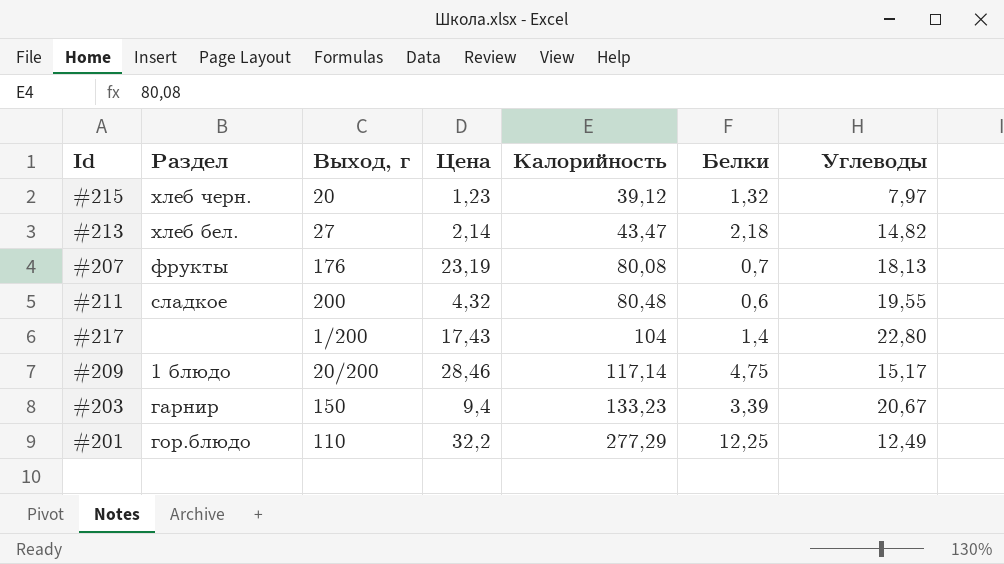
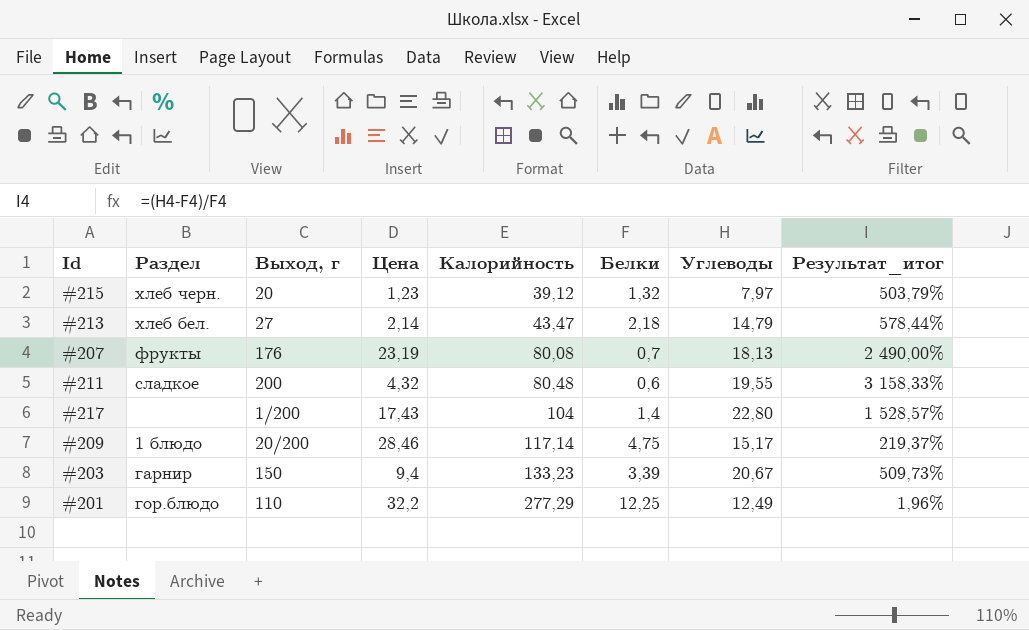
column Результат_итог | formula: none -> ([Углеводы] - [Белки]) / [Белки]
#213 | Углеводы: 14,82 -> 14,79

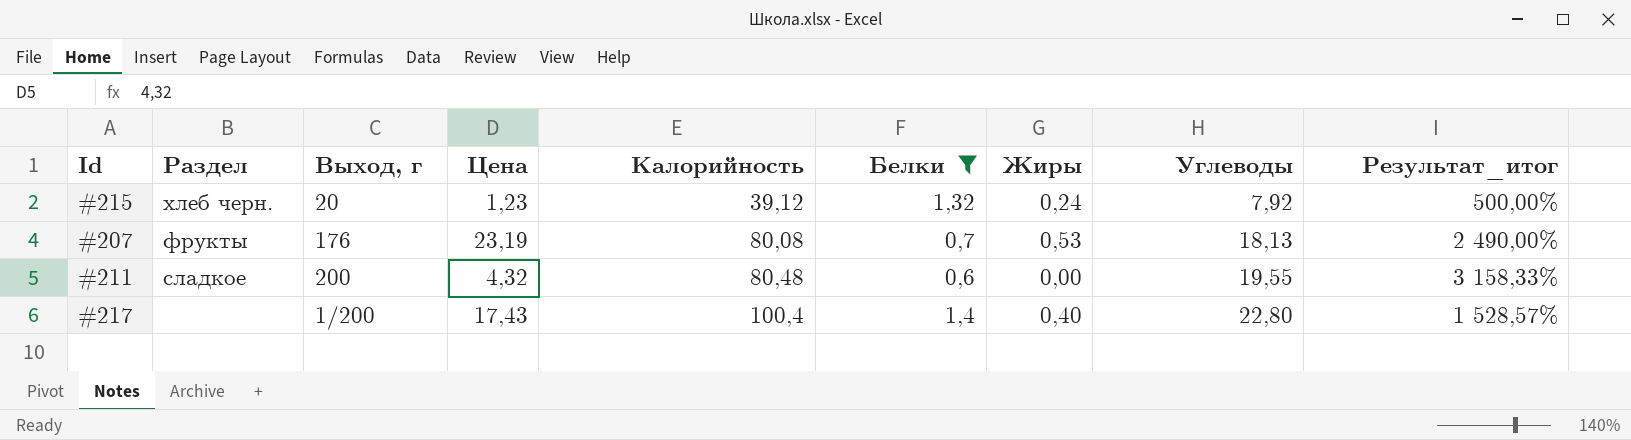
filter: none -> Белки <= 1,4
column Жиры | position: none -> 7
#215 | Углеводы: 7,97 -> 7,92
#215 | Результат_итог: 503,79% -> 500,00%
#217 | Калорийность: 104 -> 100,4

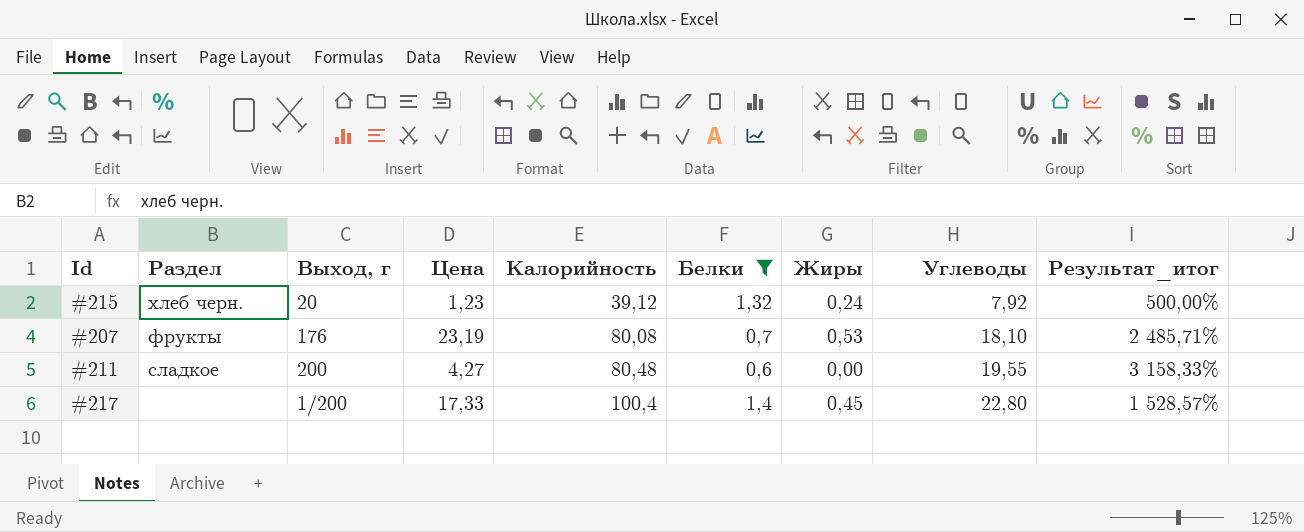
#207 | Углеводы: 18,13 -> 18,10
#207 | Результат_итог: 2 490,00% -> 2 485,71%
#211 | Цена: 4,32 -> 4,27
#217 | Цена: 17,43 -> 17,33
#217 | Жиры: 0,40 -> 0,45

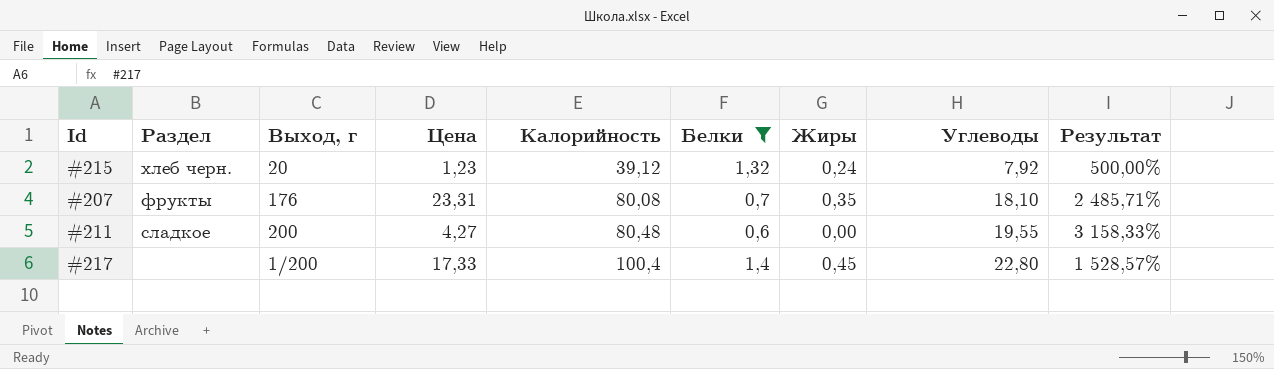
column name: Результат_итог -> Результат
#207 | Цена: 23,19 -> 23,31
#207 | Жиры: 0,53 -> 0,35

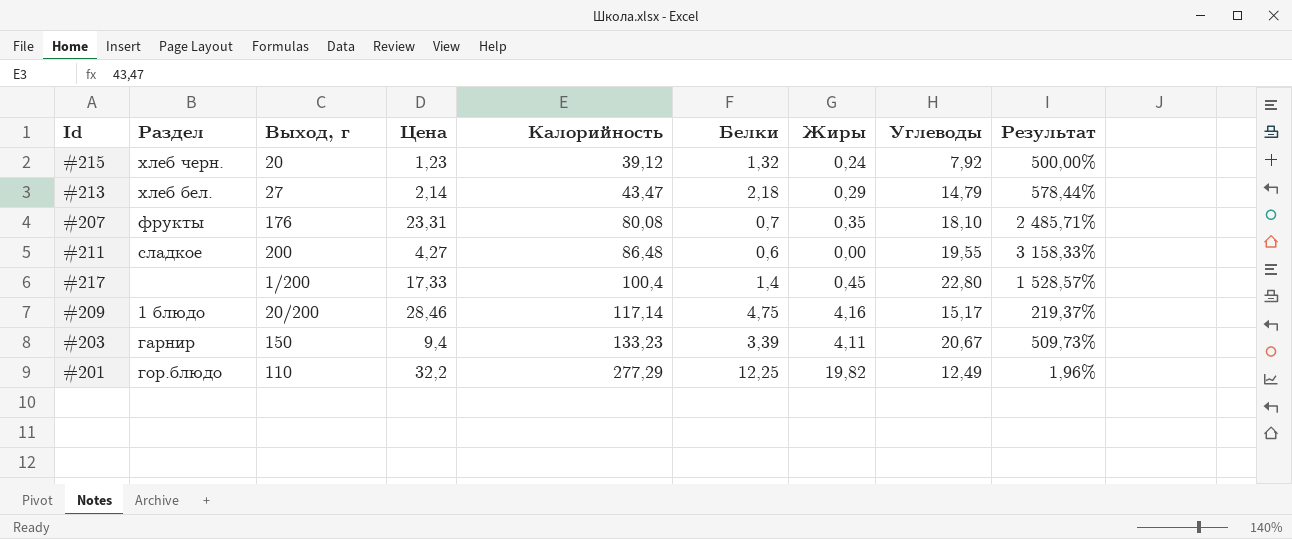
filter: Белки <= 1,4 -> none
#211 | Калорийность: 80,48 -> 86,48

